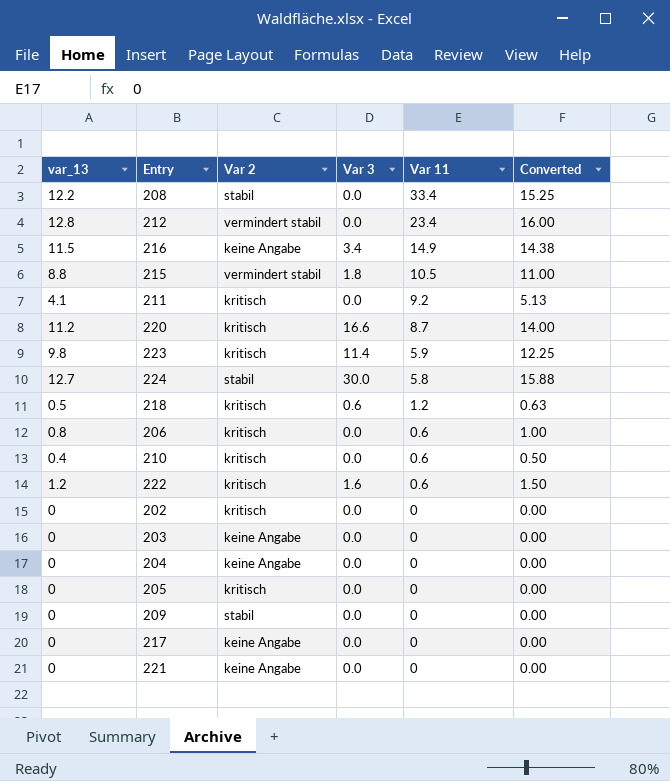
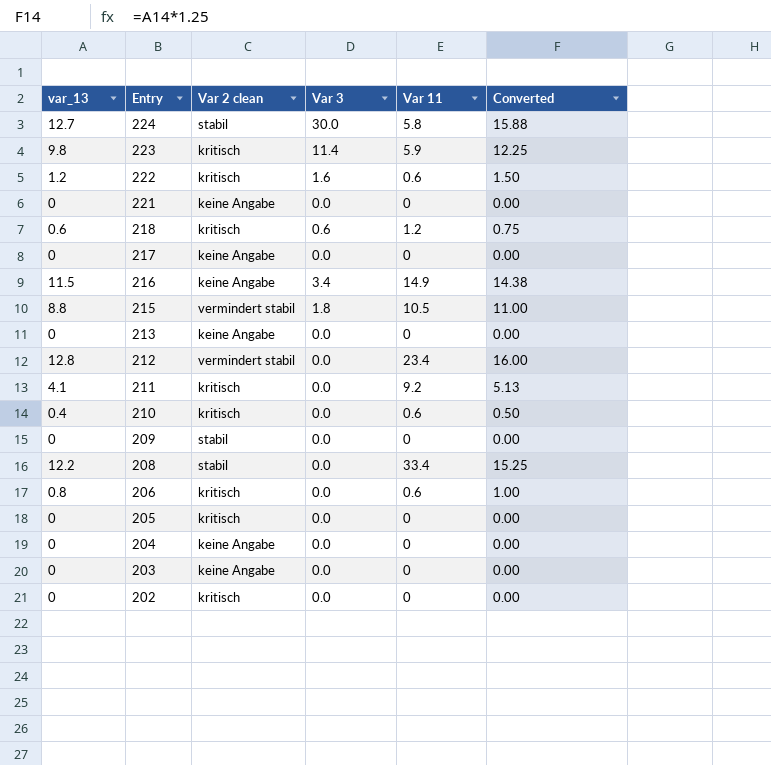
row order: Var 11 descending -> Entry descending
column name: Var 2 -> Var 2 clean
row 220: 11.2 | kritisch | 16.6 | 8.7 | 14.00 -> none
218 | var_13: 0.5 -> 0.6
218 | Converted: 0.63 -> 0.75
row 213: none -> 0 | keine Angabe | 0.0 | 0 | 0.00

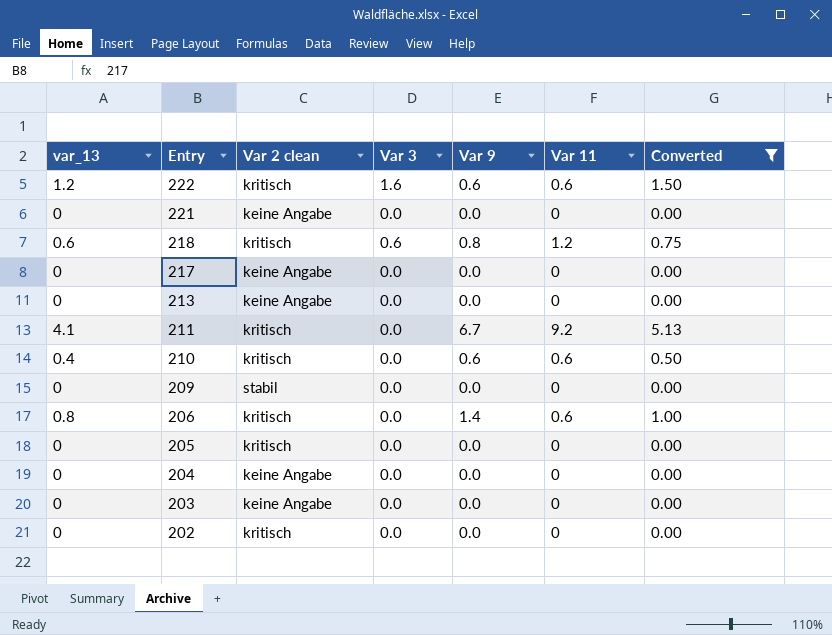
filter: none -> Converted <= 5.13
column Var 9 | position: none -> 5

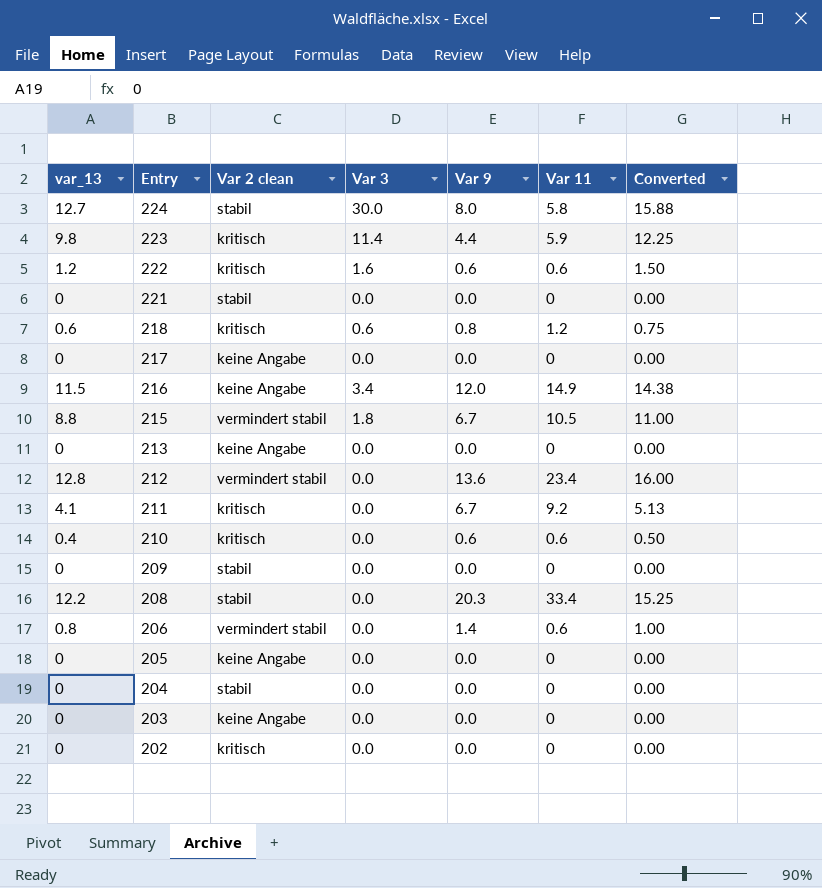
filter: Converted <= 5.13 -> none
221 | Var 2 clean: keine Angabe -> stabil
206 | Var 2 clean: kritisch -> vermindert stabil
205 | Var 2 clean: kritisch -> keine Angabe
204 | Var 2 clean: keine Angabe -> stabil

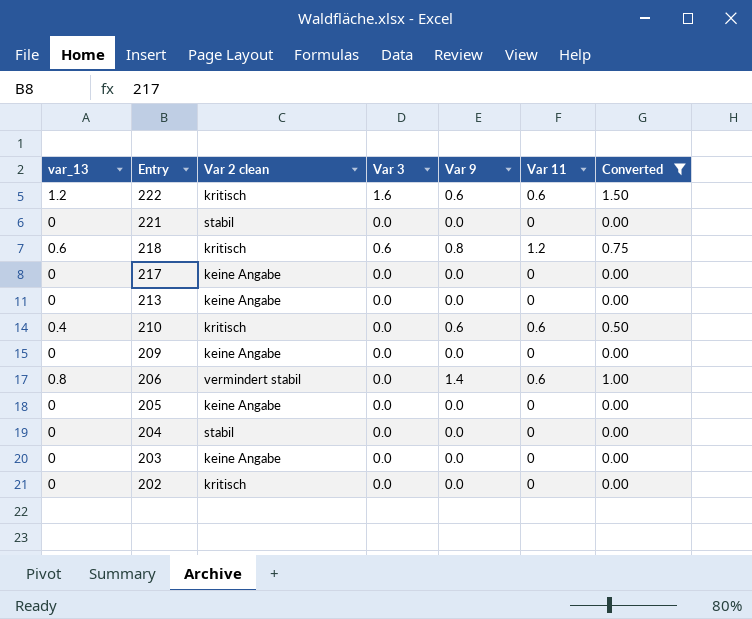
filter: none -> Converted <= 1.50
209 | Var 2 clean: stabil -> keine Angabe

